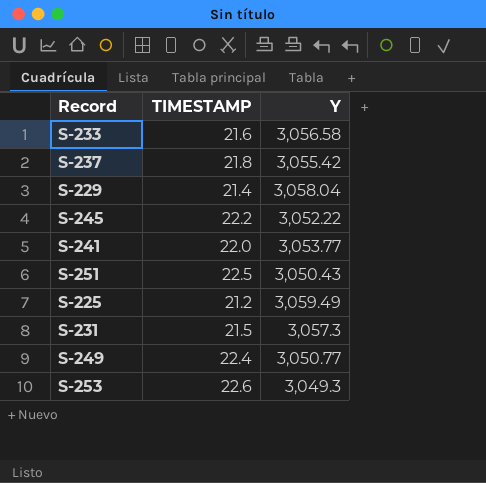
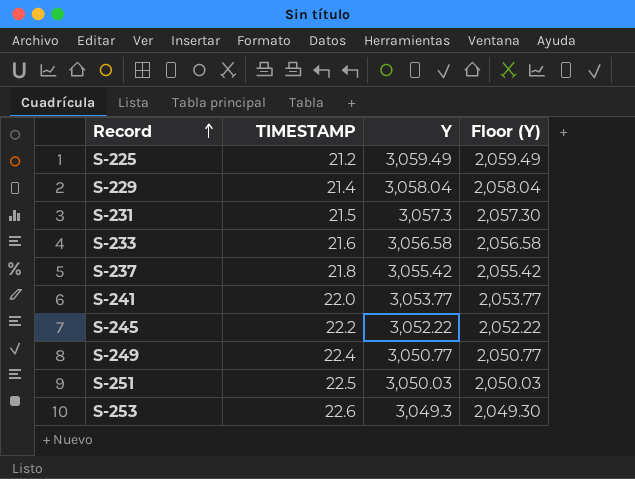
row order: none -> Record ascending
column Floor (Y) | formula: none -> [Y] - 1000
S-251 | Y: 3,050.43 -> 3,050.03

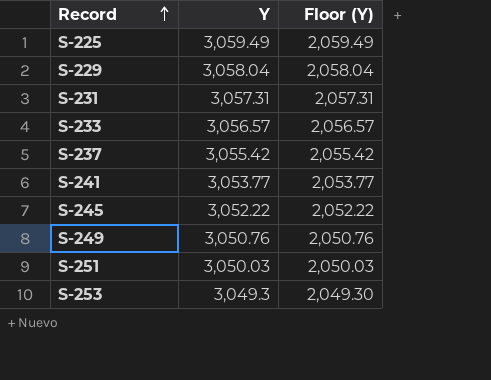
column TIMESTAMP | position: 2 -> none
S-231 | Y: 3,057.3 -> 3,057.31
S-231 | Floor (Y): 2,057.30 -> 2,057.31
S-233 | Y: 3,056.58 -> 3,056.57
S-233 | Floor (Y): 2,056.58 -> 2,056.57
S-249 | Y: 3,050.77 -> 3,050.76
S-249 | Floor (Y): 2,050.77 -> 2,050.76

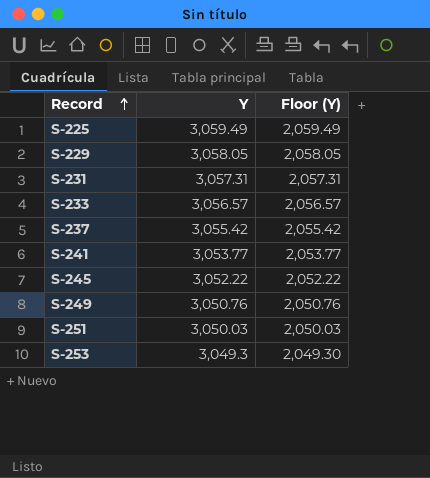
S-229 | Y: 3,058.04 -> 3,058.05
S-229 | Floor (Y): 2,058.04 -> 2,058.05

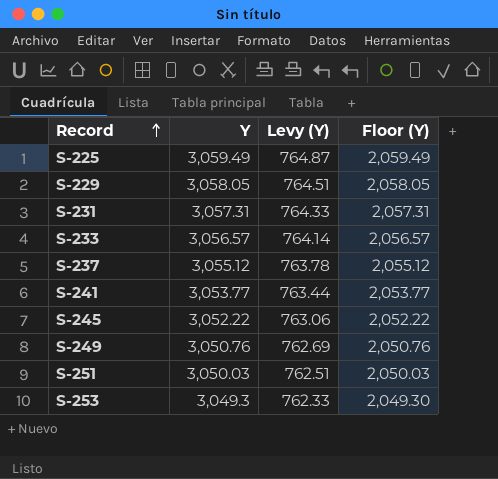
column Levy (Y) | formula: none -> [Y] * 0.25
S-237 | Y: 3,055.42 -> 3,055.12
S-237 | Floor (Y): 2,055.42 -> 2,055.12

